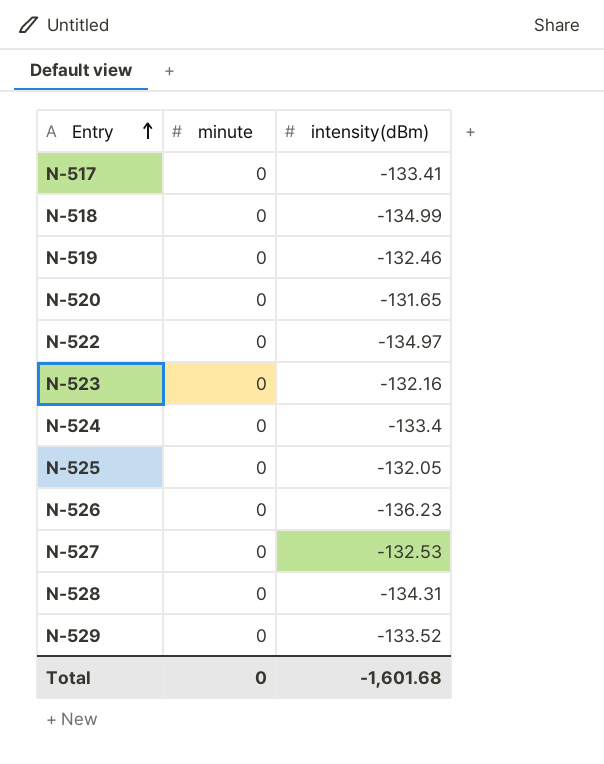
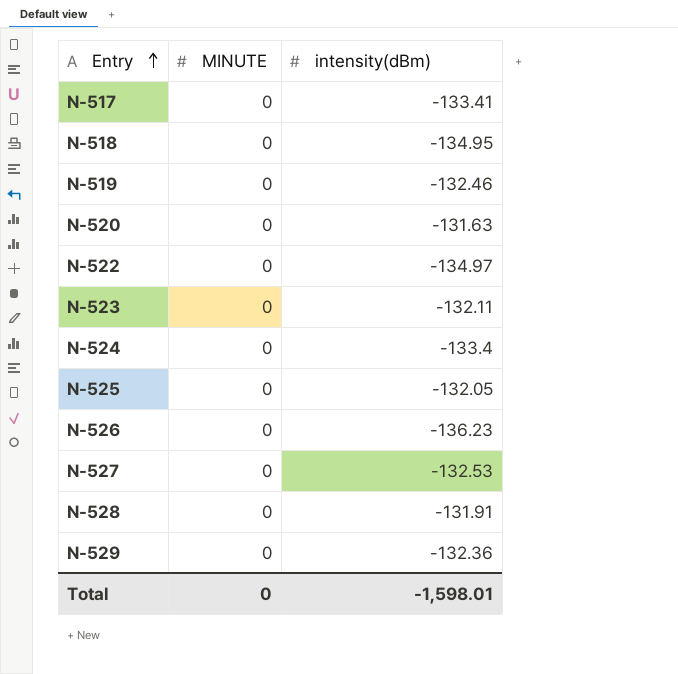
column name: minute -> MINUTE
N-518 | intensity(dBm): -134.99 -> -134.95
N-520 | intensity(dBm): -131.65 -> -131.63
N-523 | intensity(dBm): -132.16 -> -132.11
N-528 | intensity(dBm): -134.31 -> -131.91
N-529 | intensity(dBm): -133.52 -> -132.36
Total | intensity(dBm): -1,601.68 -> -1,598.01

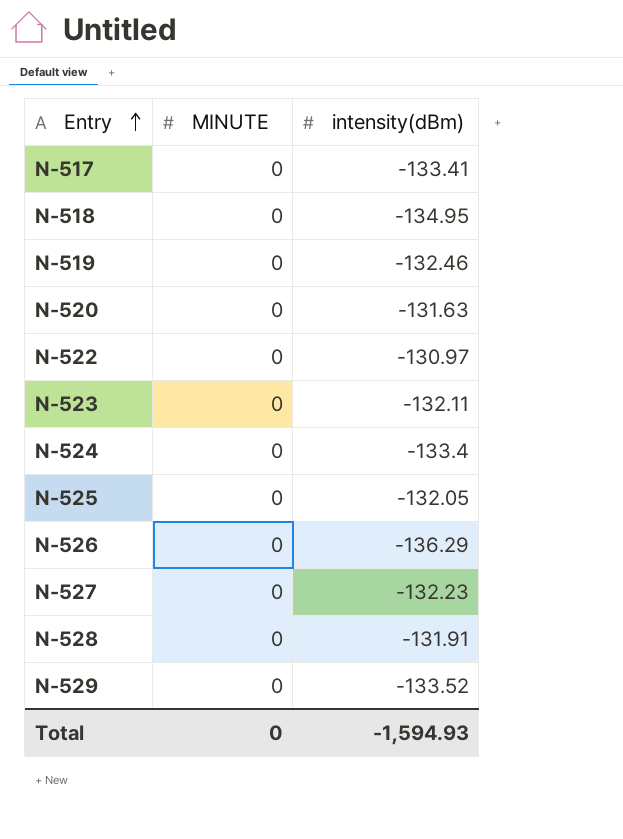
N-522 | intensity(dBm): -134.97 -> -130.97
N-526 | intensity(dBm): -136.23 -> -136.29
N-527 | intensity(dBm): -132.53 -> -132.23
N-529 | intensity(dBm): -132.36 -> -133.52
Total | intensity(dBm): -1,598.01 -> -1,594.93

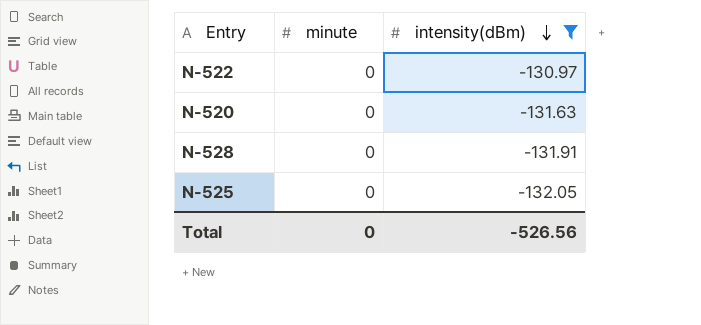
filter: none -> intensity(dBm) >= -132.05
row order: Entry ascending -> intensity(dBm) descending
column name: MINUTE -> minute
Total | intensity(dBm): -1,594.93 -> -526.56

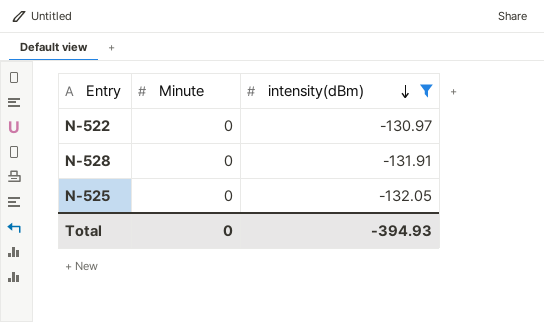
column name: minute -> Minute
row N-520: 0 | -131.63 -> none
Total | intensity(dBm): -526.56 -> -394.93

